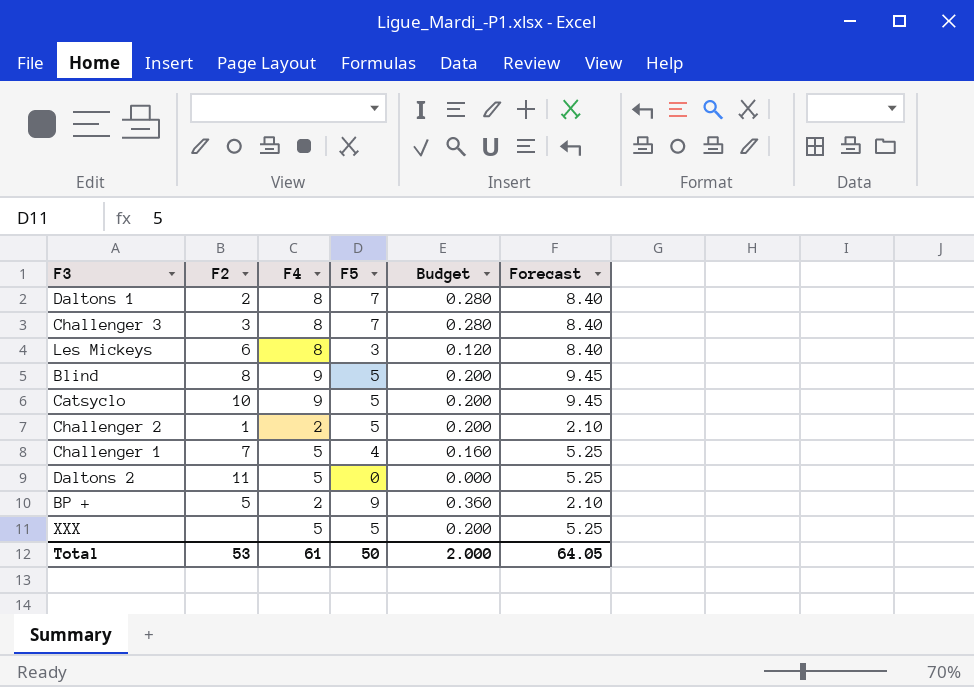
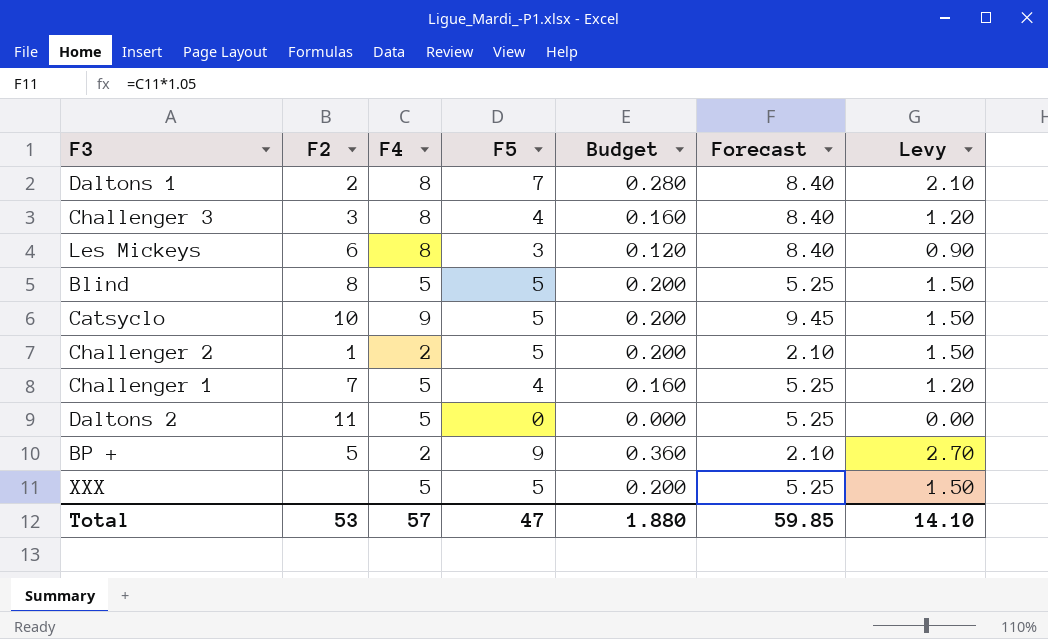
column Levy | formula: none -> [F5] * 0.3
Challenger 3 | F5: 7 -> 4
Challenger 3 | Budget: 0.280 -> 0.160
Blind | F4: 9 -> 5
Blind | Forecast: 9.45 -> 5.25
Total | F4: 61 -> 57
Total | F5: 50 -> 47
Total | Budget: 2.000 -> 1.880
Total | Forecast: 64.05 -> 59.85

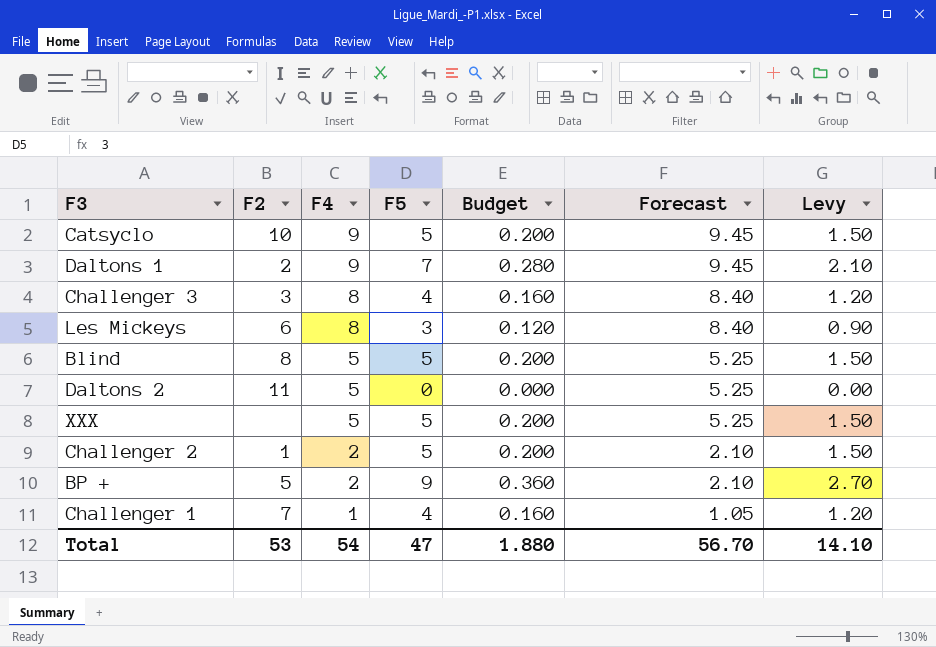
row order: none -> F4 descending
Daltons 1 | F4: 8 -> 9
Daltons 1 | Forecast: 8.40 -> 9.45
Challenger 1 | F4: 5 -> 1
Challenger 1 | Forecast: 5.25 -> 1.05
Total | F4: 57 -> 54
Total | Forecast: 59.85 -> 56.70

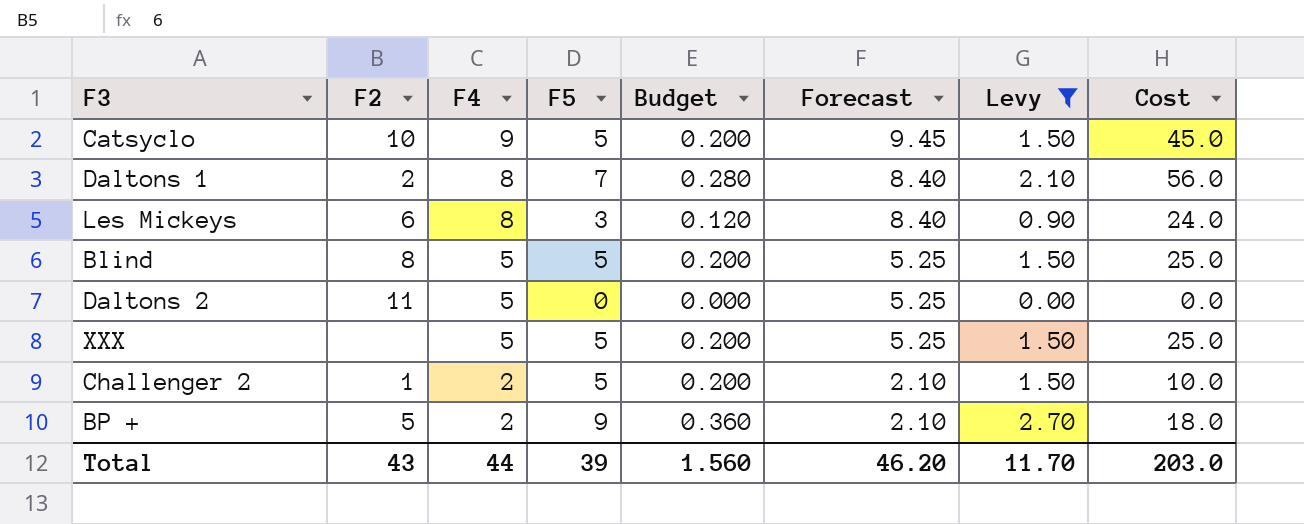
filter: none -> Levy != 1.20
column Cost | formula: none -> [F4] * [F5]
Daltons 1 | F4: 9 -> 8
Daltons 1 | Forecast: 9.45 -> 8.40
Total | F2: 53 -> 43
Total | F4: 54 -> 44
Total | F5: 47 -> 39
Total | Budget: 1.880 -> 1.560
Total | Forecast: 56.70 -> 46.20
Total | Levy: 14.10 -> 11.70

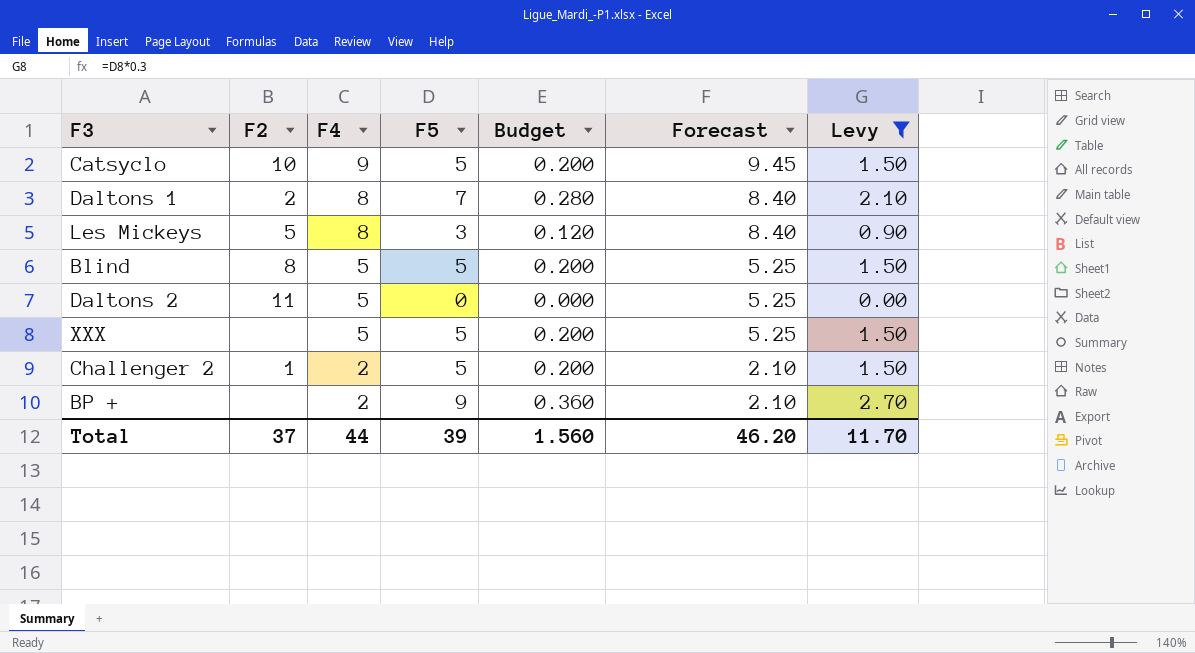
column Cost | formula: [F4] * [F5] -> none
Les Mickeys | F2: 6 -> 5
BP + | F2: 5 -> none
Total | F2: 43 -> 37

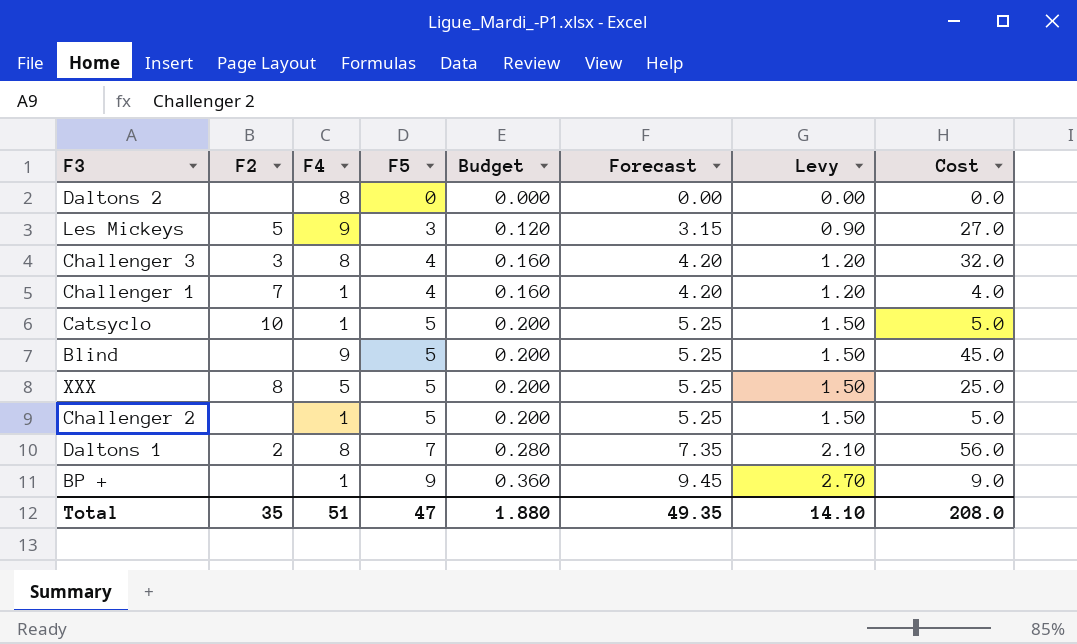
filter: Levy != 1.20 -> none
row order: F4 descending -> F5 ascending
column Forecast | formula: [F4] * 1.05 -> [F5] * 1.05
column Cost | formula: none -> [F4] * [F5]
Daltons 2 | F2: 11 -> none
Daltons 2 | F4: 5 -> 8
Les Mickeys | F4: 8 -> 9
Catsyclo | F4: 9 -> 1
Blind | F2: 8 -> none
Blind | F4: 5 -> 9
XXX | F2: none -> 8
Challenger 2 | F2: 1 -> none
Challenger 2 | F4: 2 -> 1
BP + | F4: 2 -> 1
Total | F2: 37 -> 35
Total | F4: 44 -> 51
Total | F5: 39 -> 47
Total | Budget: 1.560 -> 1.880
Total | Forecast: 46.20 -> 49.35
Total | Levy: 11.70 -> 14.10

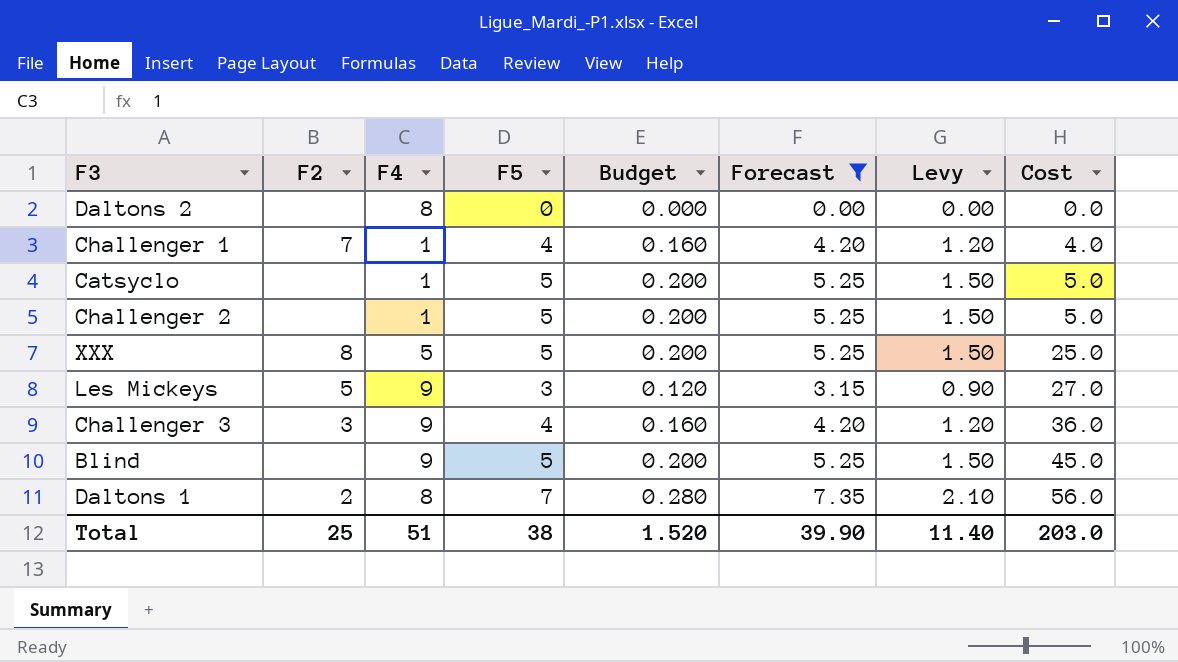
filter: none -> Forecast != 9.45
row order: F5 ascending -> Cost ascending
Catsyclo | F2: 10 -> none
Challenger 3 | F4: 8 -> 9
Challenger 3 | Cost: 32.0 -> 36.0
Total | F2: 35 -> 25
Total | F5: 47 -> 38
Total | Budget: 1.880 -> 1.520
Total | Forecast: 49.35 -> 39.90
Total | Levy: 14.10 -> 11.40
Total | Cost: 208.0 -> 203.0

